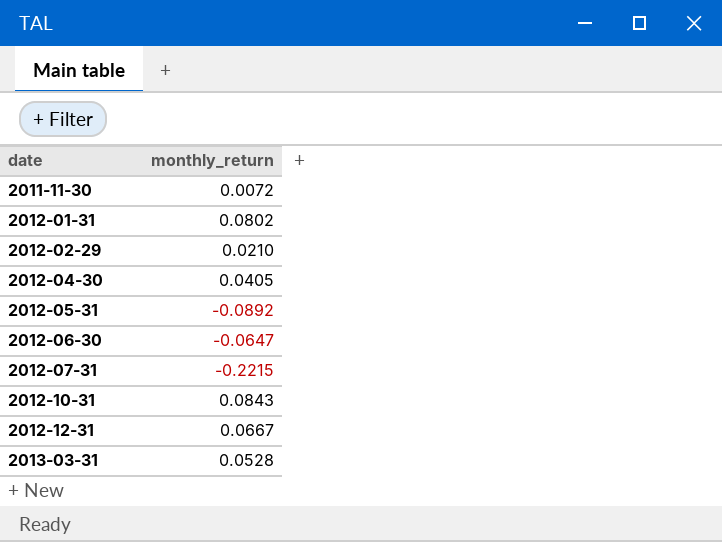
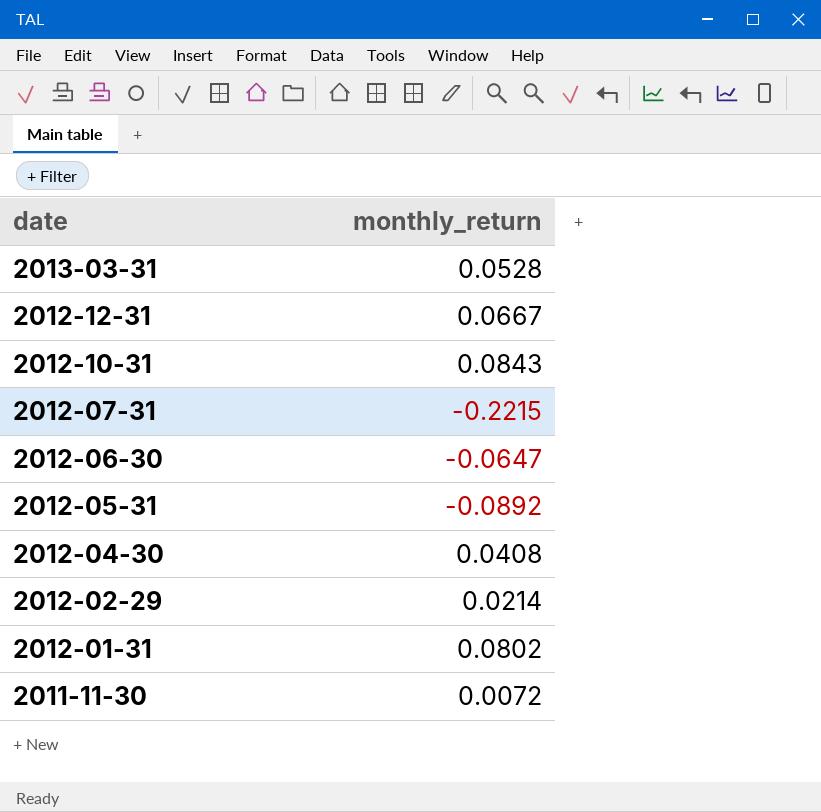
row order: date ascending -> date descending
2012-04-30 | monthly_return: 0.0405 -> 0.0408
2012-02-29 | monthly_return: 0.0210 -> 0.0214

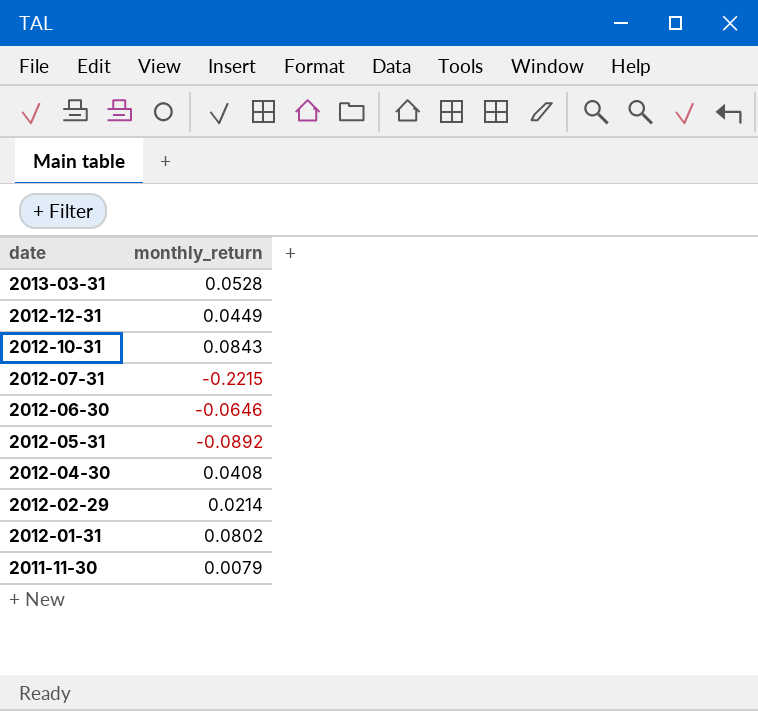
2012-12-31 | monthly_return: 0.0667 -> 0.0449
2012-06-30 | monthly_return: -0.0647 -> -0.0646
2011-11-30 | monthly_return: 0.0072 -> 0.0079

